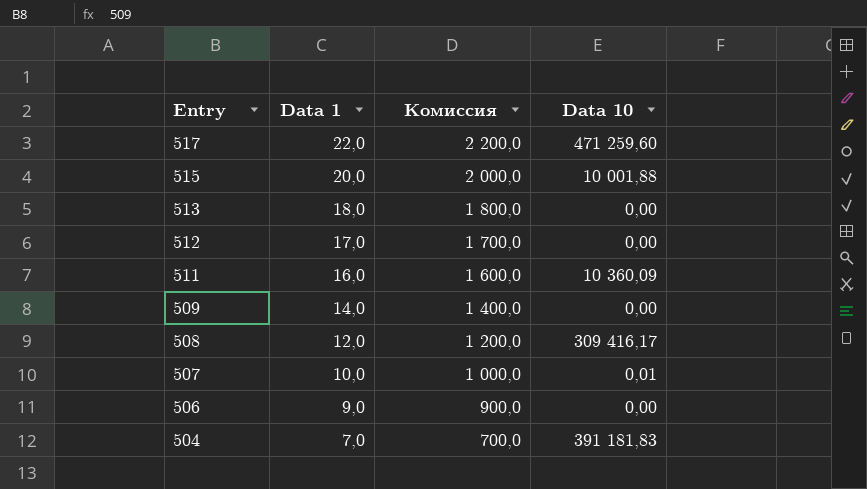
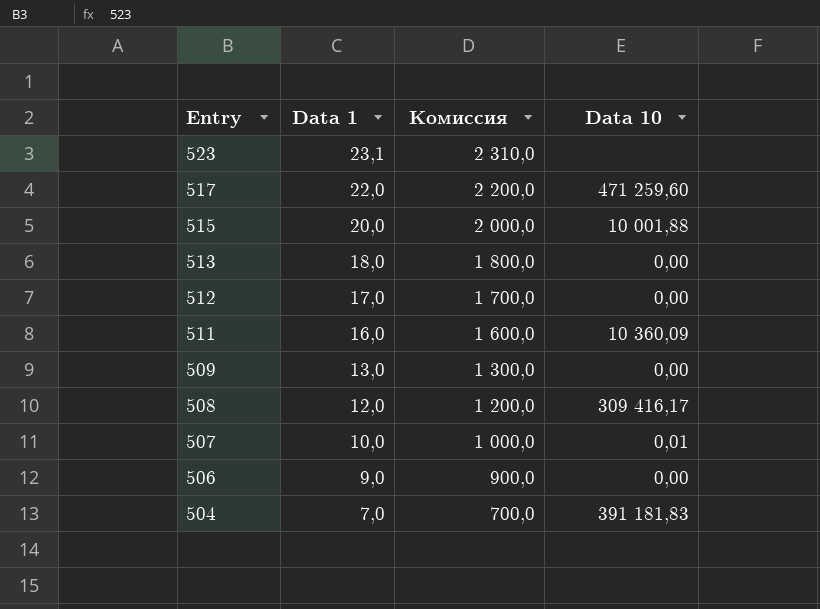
row 523: none -> 23,1 | 2 310,0 | none
509 | Data 1: 14,0 -> 13,0
509 | Комиссия: 1 400,0 -> 1 300,0

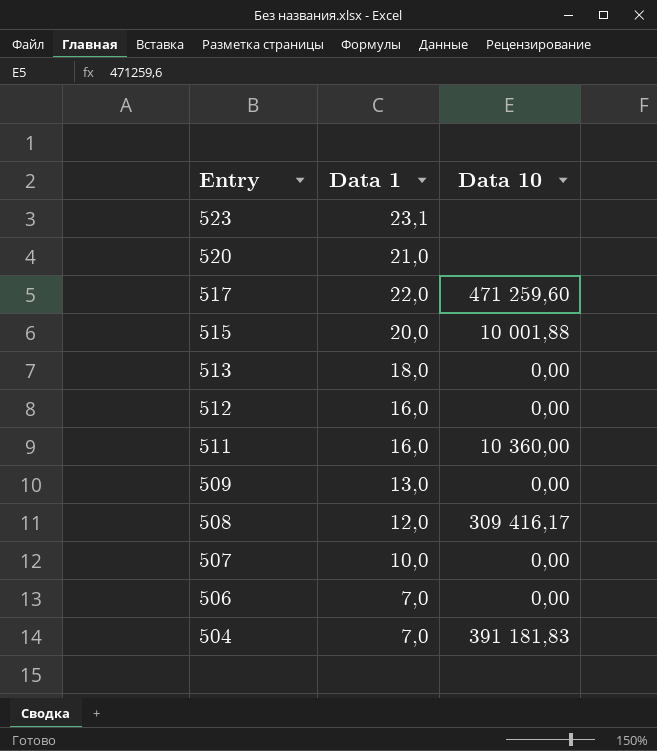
column Комиссия | formula: [Data 1] * 100 -> none
row 520: none -> 21,0 | none
512 | Data 1: 17,0 -> 16,0
511 | Data 10: 10 360,09 -> 10 360,00
507 | Data 10: 0,01 -> 0,00
506 | Data 1: 9,0 -> 7,0

